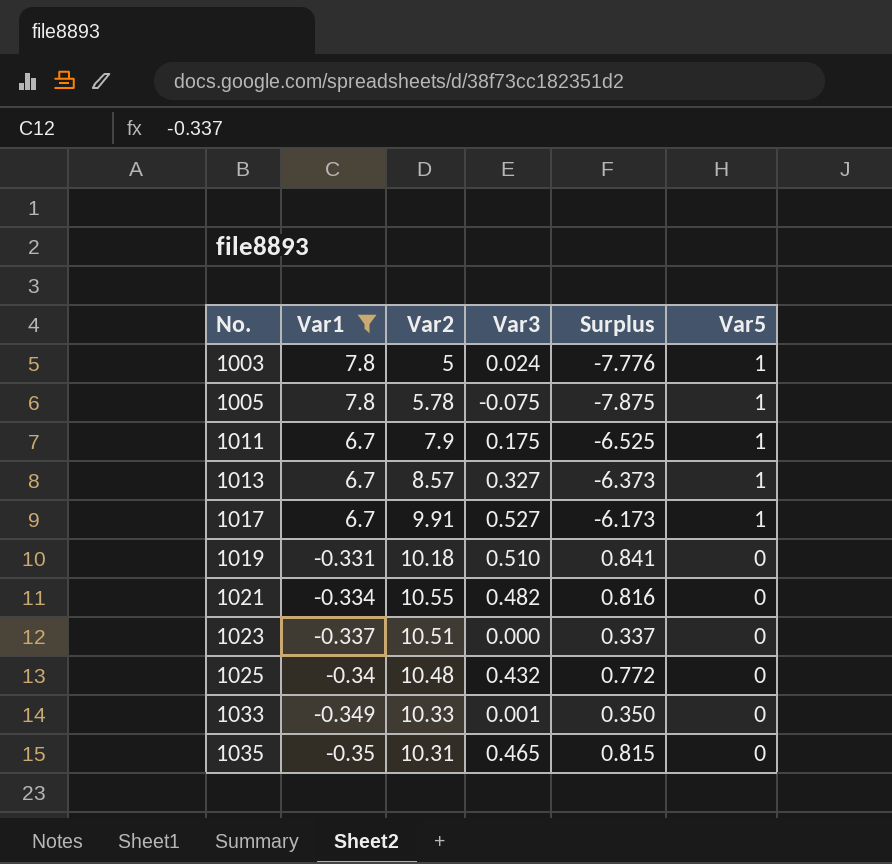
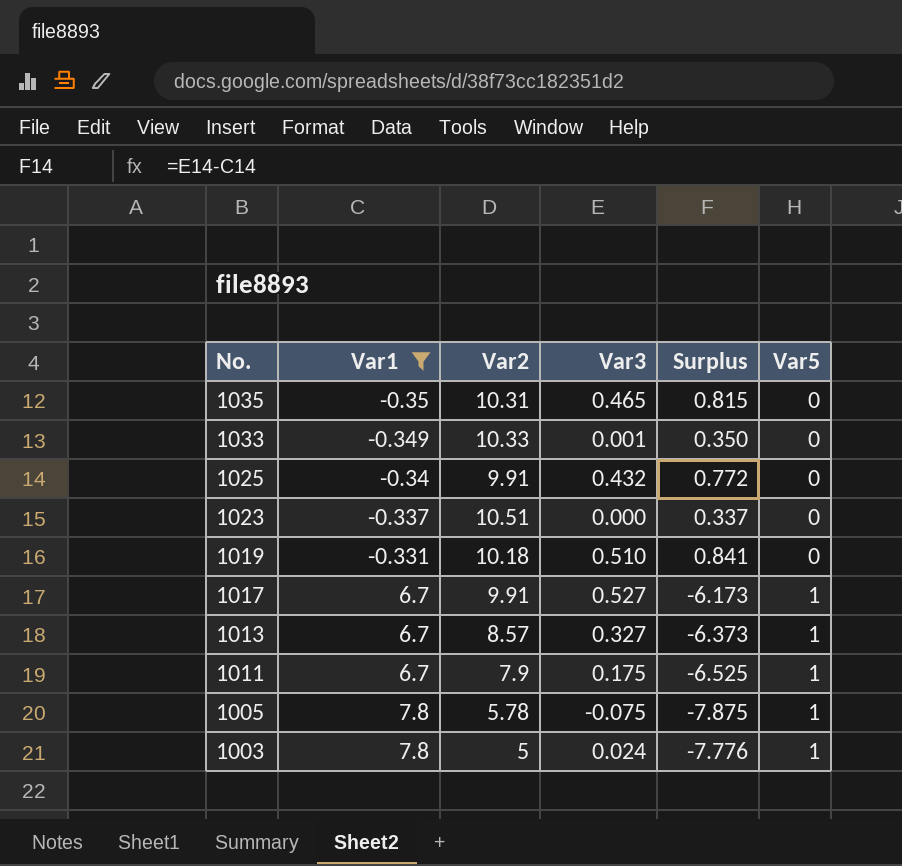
row order: No. ascending -> No. descending
row 1021: -0.334 | 10.55 | 0.482 | 0.816 | 0 -> none
1025 | Var2: 10.48 -> 9.91

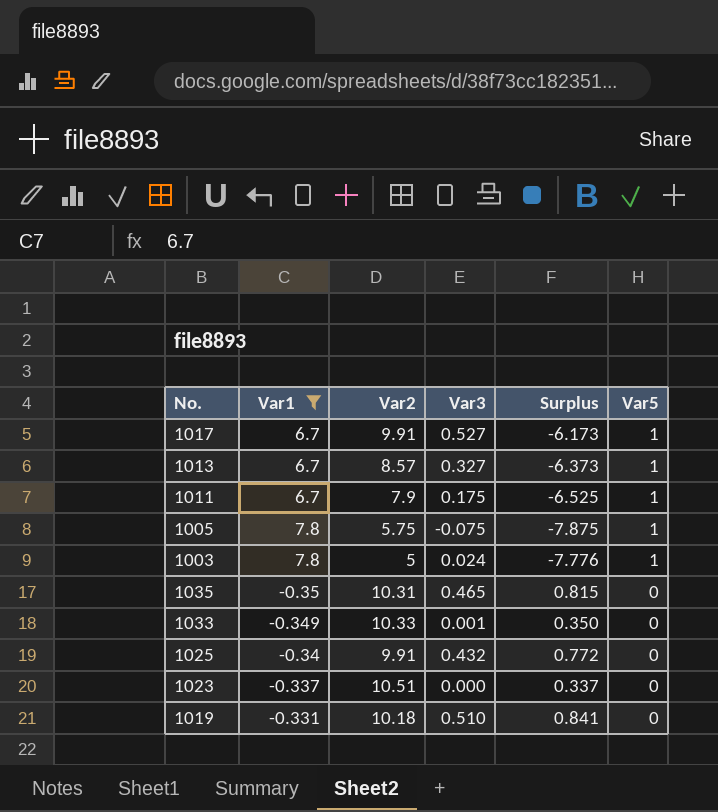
row order: No. descending -> Var5 descending
1005 | Var2: 5.78 -> 5.75

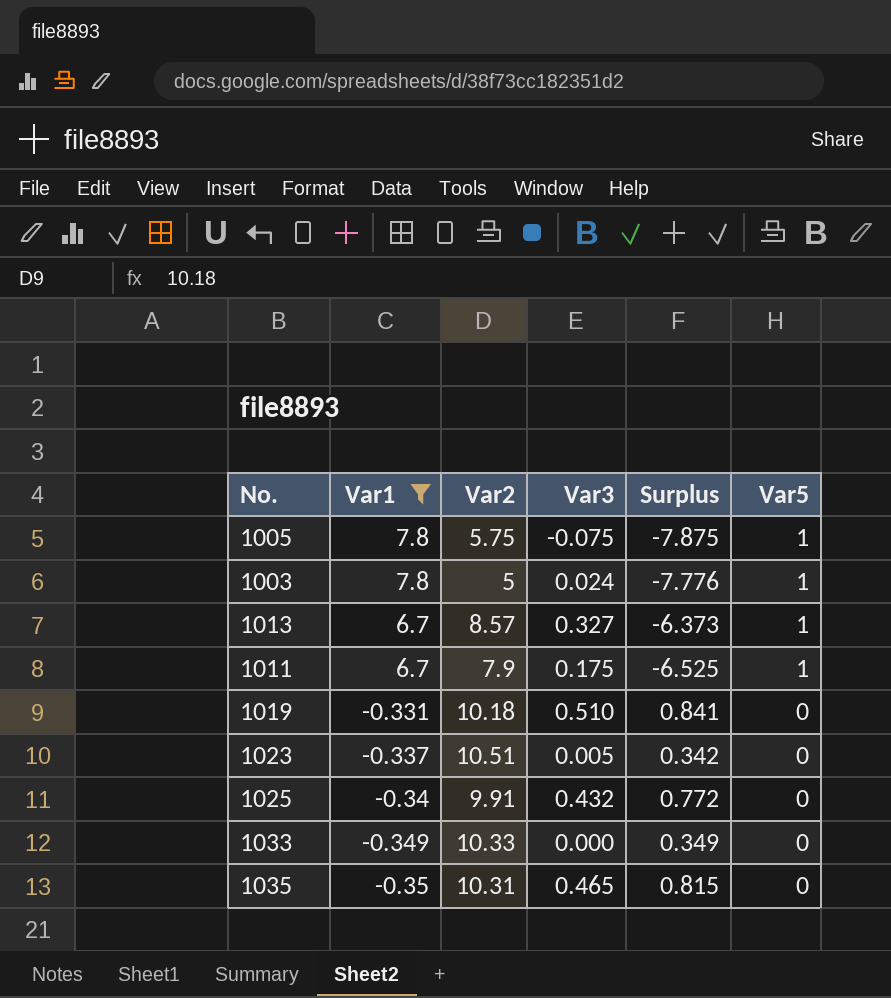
row order: Var5 descending -> Var1 descending
row 1017: 6.7 | 9.91 | 0.527 | -6.173 | 1 -> none
1023 | Var3: 0.000 -> 0.005
1023 | Surplus: 0.337 -> 0.342
1033 | Var3: 0.001 -> 0.000
1033 | Surplus: 0.350 -> 0.349

